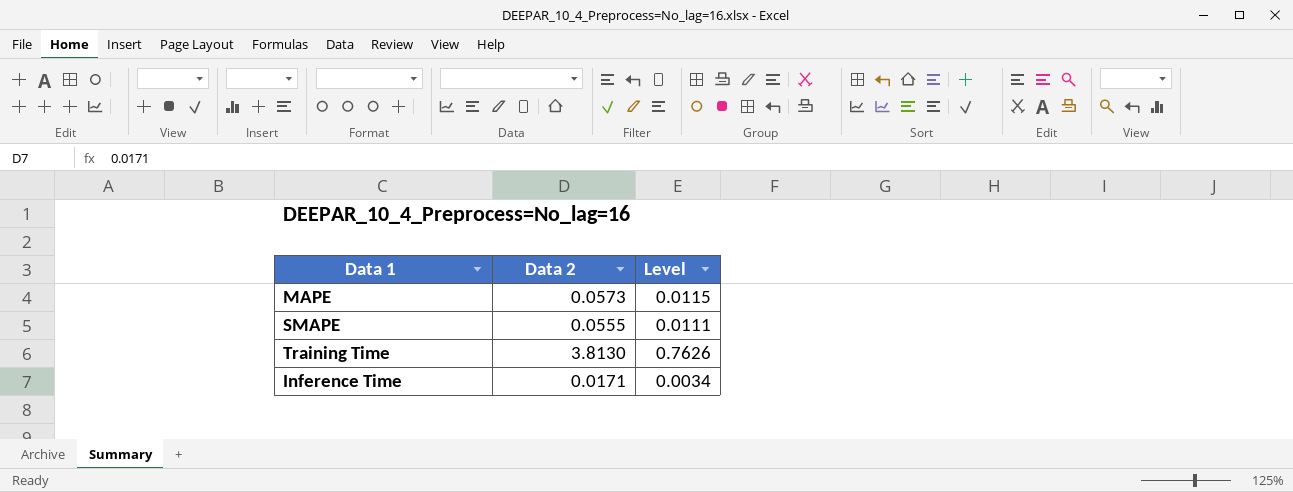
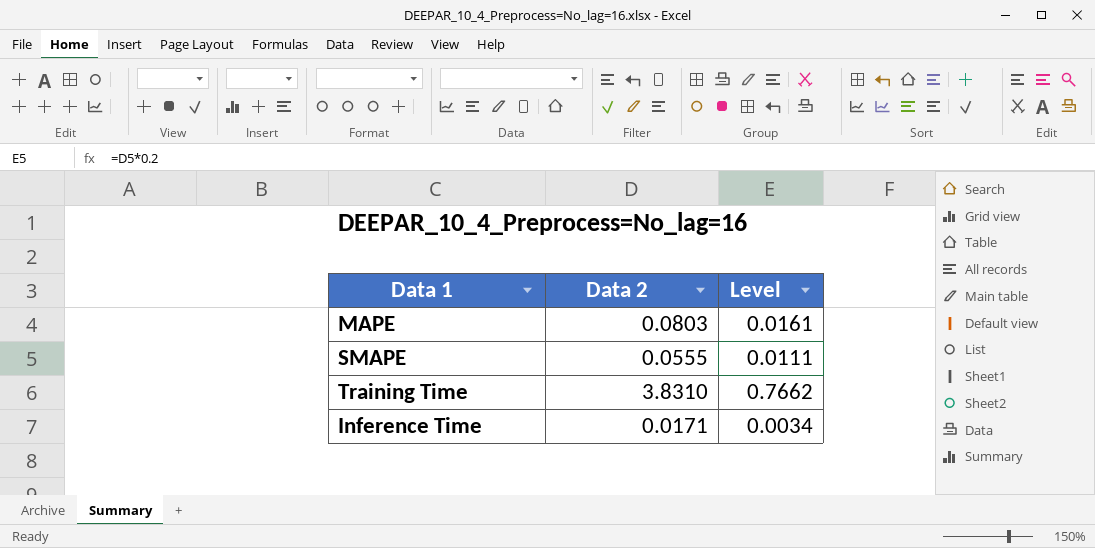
MAPE | Data 2: 0.0573 -> 0.0803
MAPE | Level: 0.0115 -> 0.0161
Training Time | Data 2: 3.8130 -> 3.8310
Training Time | Level: 0.7626 -> 0.7662

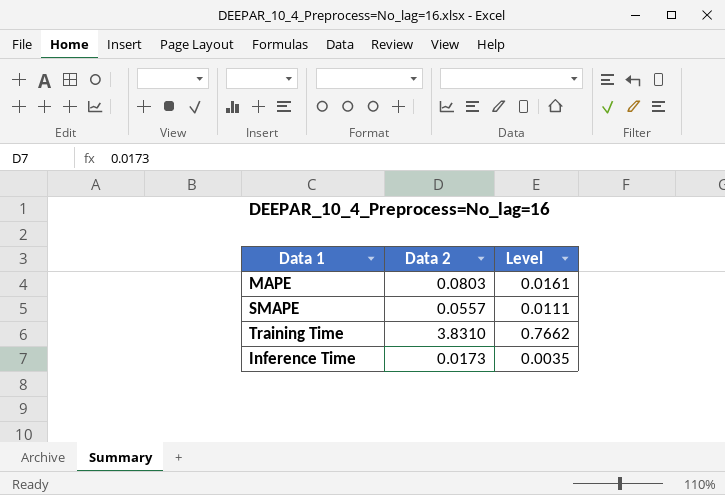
SMAPE | Data 2: 0.0555 -> 0.0557
Inference Time | Data 2: 0.0171 -> 0.0173
Inference Time | Level: 0.0034 -> 0.0035

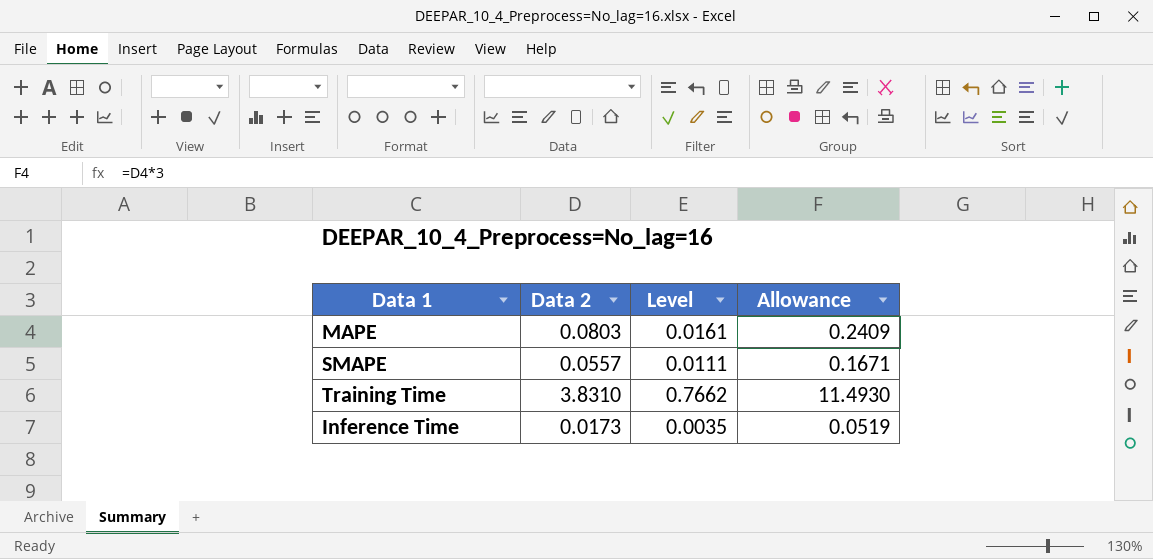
column Allowance | formula: none -> [Data 2] * 3

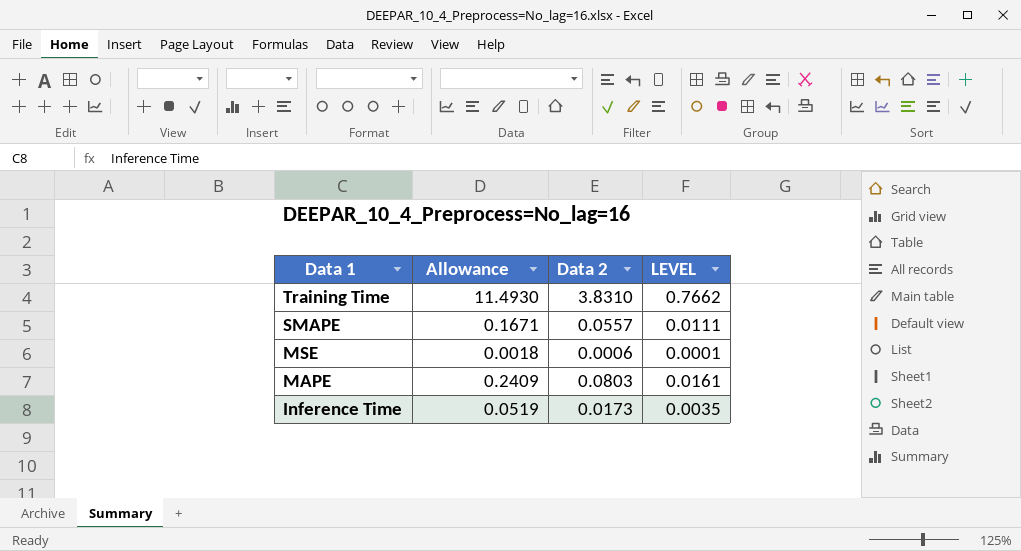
row order: none -> Data 1 descending
column Allowance | position: 4 -> 2
column name: Level -> LEVEL
row MSE: none -> 0.0018 | 0.0006 | 0.0001

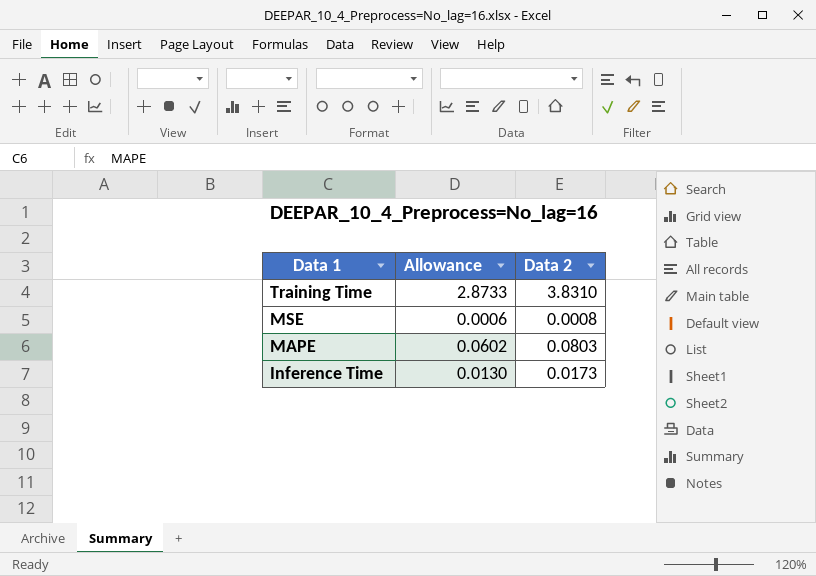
column LEVEL | formula: [Data 2] * 0.2 -> none
column Allowance | formula: [Data 2] * 3 -> [Data 2] * 0.75
row SMAPE: 0.1671 | 0.0557 | 0.0111 -> none
MSE | Data 2: 0.0006 -> 0.0008

